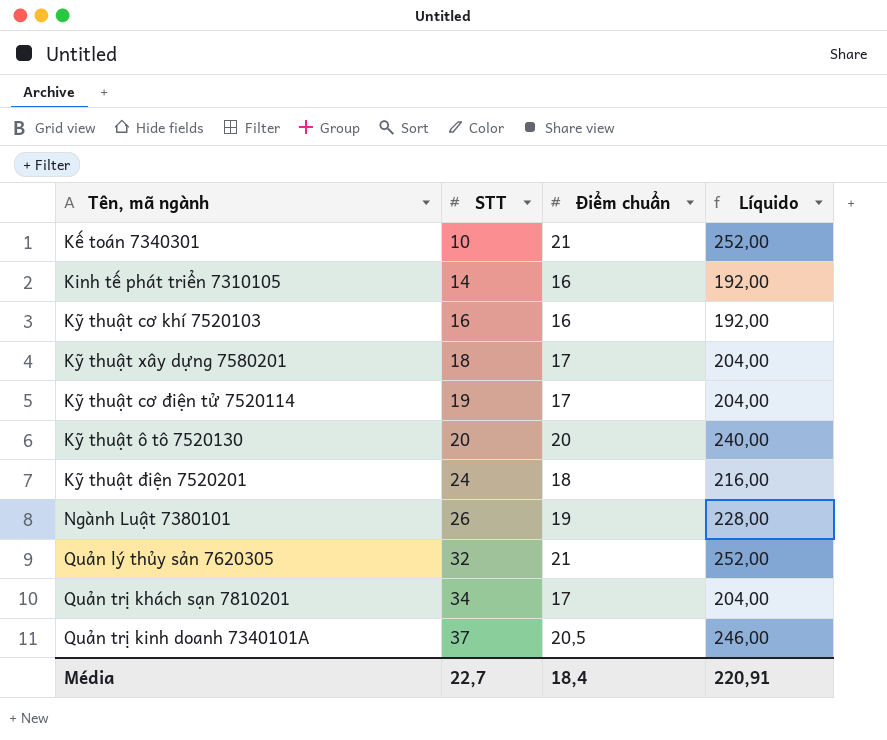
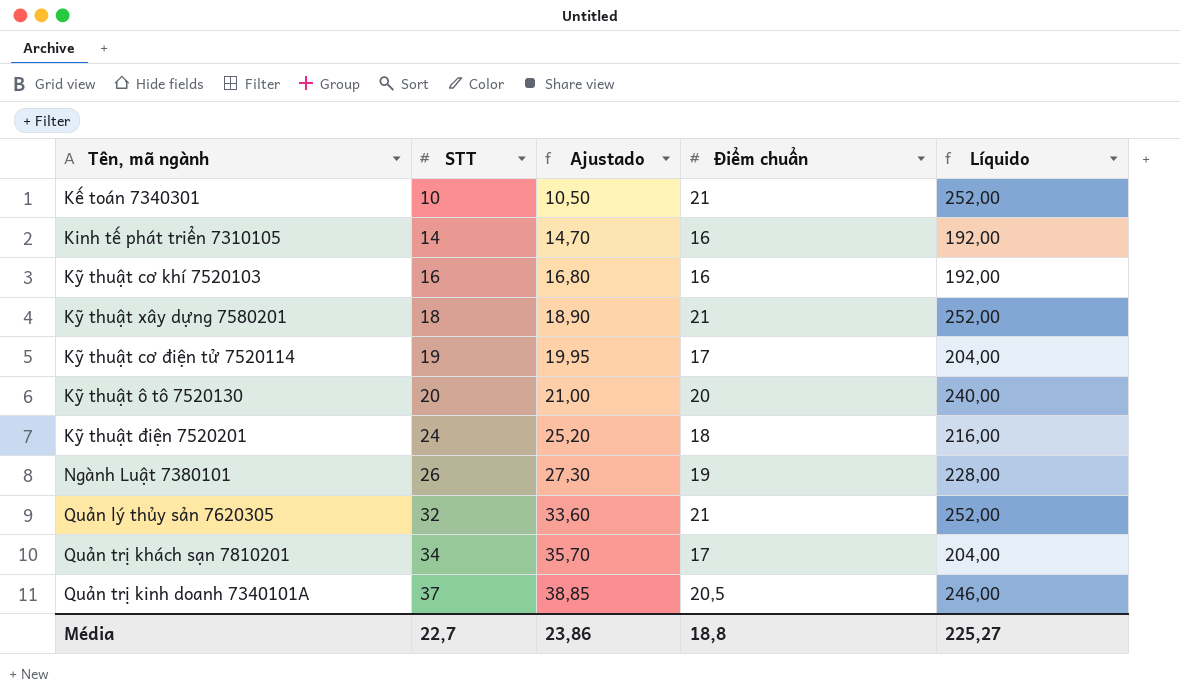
column Ajustado | formula: none -> [STT] * 1,05
Kỹ thuật xây dựng 7580201 | Điểm chuẩn: 17 -> 21
Kỹ thuật xây dựng 7580201 | Líquido: 204,00 -> 252,00
Média | Điểm chuẩn: 18,4 -> 18,8
Média | Líquido: 220,91 -> 225,27

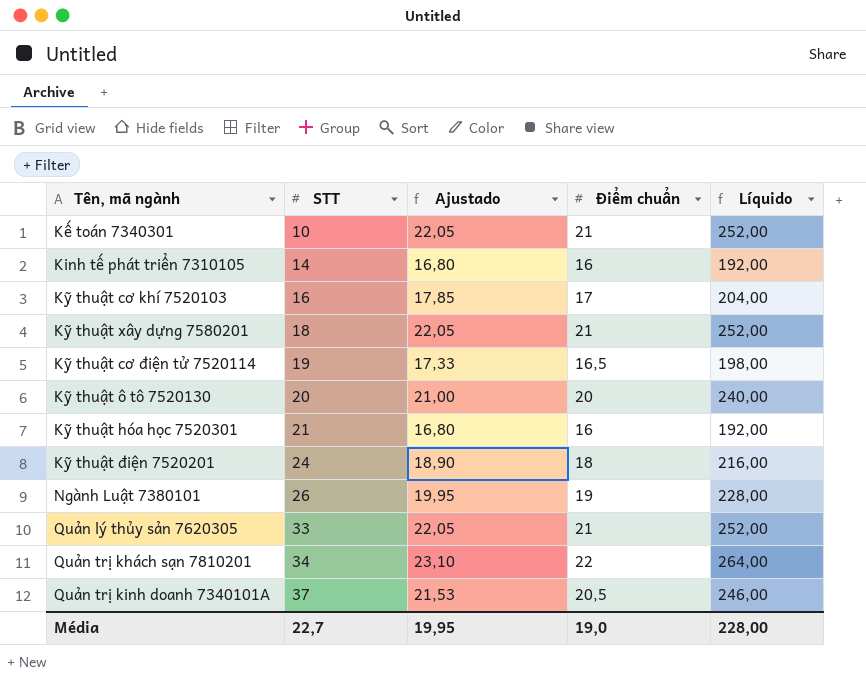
column Ajustado | formula: [STT] * 1,05 -> [Điểm chuẩn] * 1,05
Kỹ thuật cơ khí 7520103 | Điểm chuẩn: 16 -> 17
Kỹ thuật cơ khí 7520103 | Líquido: 192,00 -> 204,00
Kỹ thuật cơ điện tử 7520114 | Điểm chuẩn: 17 -> 16,5
Kỹ thuật cơ điện tử 7520114 | Líquido: 204,00 -> 198,00
row Kỹ thuật hóa học 7520301: none -> 21 | 16,80 | 16 | 192,00
Quản lý thủy sản 7620305 | STT: 32 -> 33
Quản trị khách sạn 7810201 | Điểm chuẩn: 17 -> 22
Quản trị khách sạn 7810201 | Líquido: 204,00 -> 264,00
Média | Ajustado: 23,86 -> 19,95
Média | Điểm chuẩn: 18,8 -> 19,0
Média | Líquido: 225,27 -> 228,00

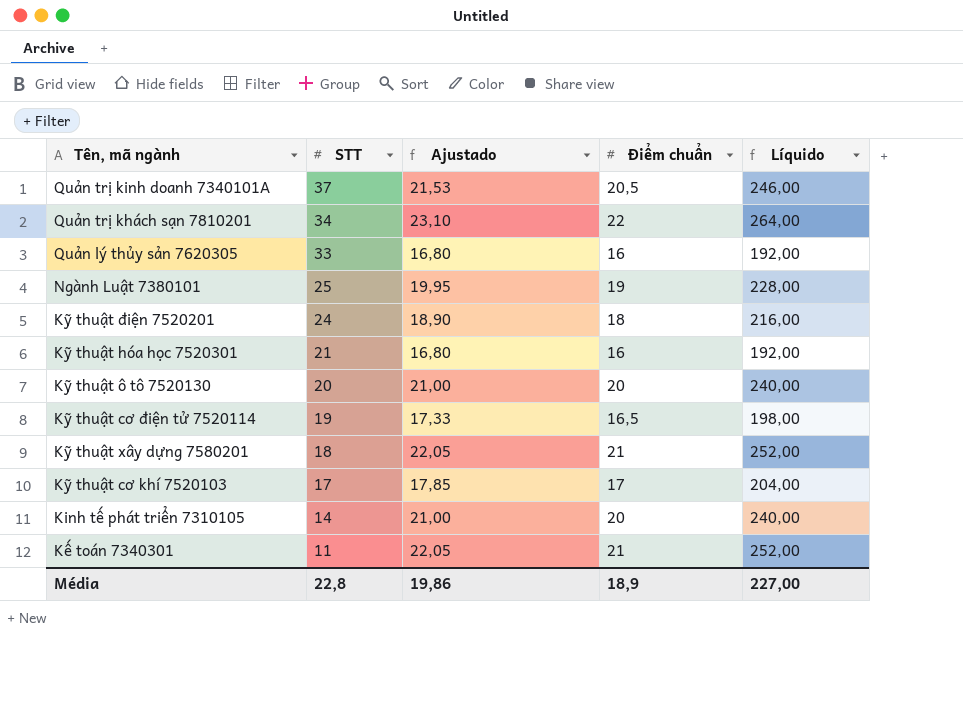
row order: STT ascending -> STT descending
Quản lý thủy sản 7620305 | Ajustado: 22,05 -> 16,80
Quản lý thủy sản 7620305 | Điểm chuẩn: 21 -> 16
Quản lý thủy sản 7620305 | Líquido: 252,00 -> 192,00
Ngành Luật 7380101 | STT: 26 -> 25
Kỹ thuật cơ khí 7520103 | STT: 16 -> 17
Kinh tế phát triển 7310105 | Ajustado: 16,80 -> 21,00
Kinh tế phát triển 7310105 | Điểm chuẩn: 16 -> 20
Kinh tế phát triển 7310105 | Líquido: 192,00 -> 240,00
Kế toán 7340301 | STT: 10 -> 11
Média | STT: 22,7 -> 22,8
Média | Ajustado: 19,95 -> 19,86
Média | Điểm chuẩn: 19,0 -> 18,9
Média | Líquido: 228,00 -> 227,00

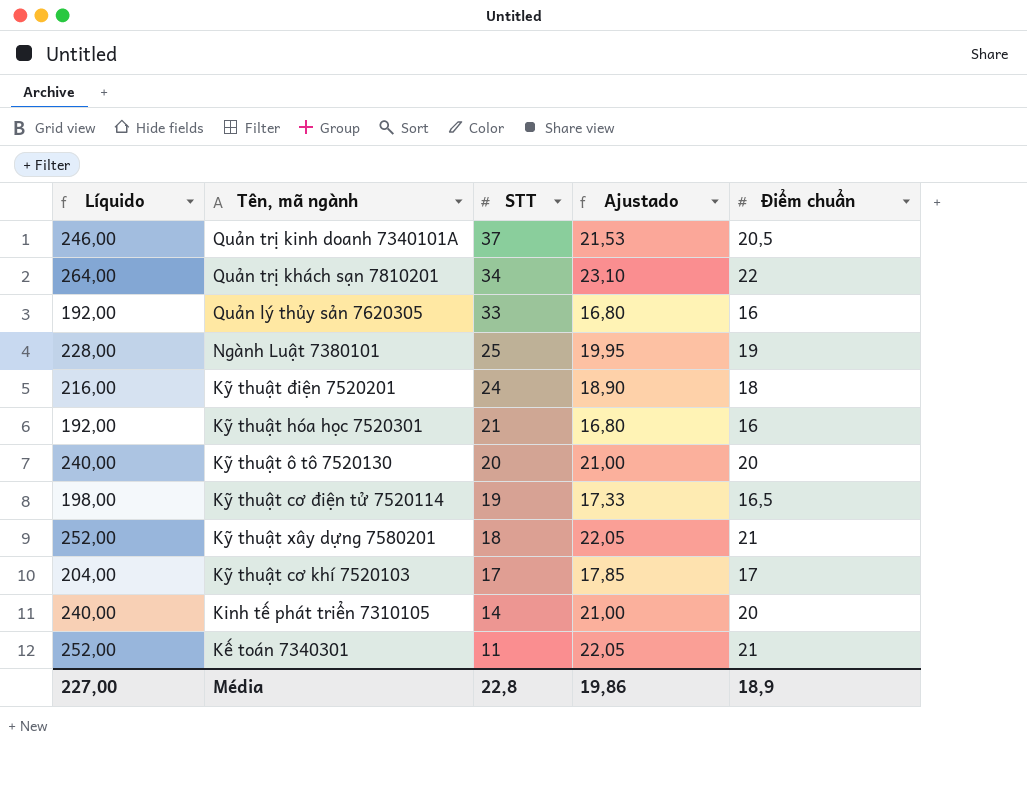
column Líquido | position: 5 -> 1

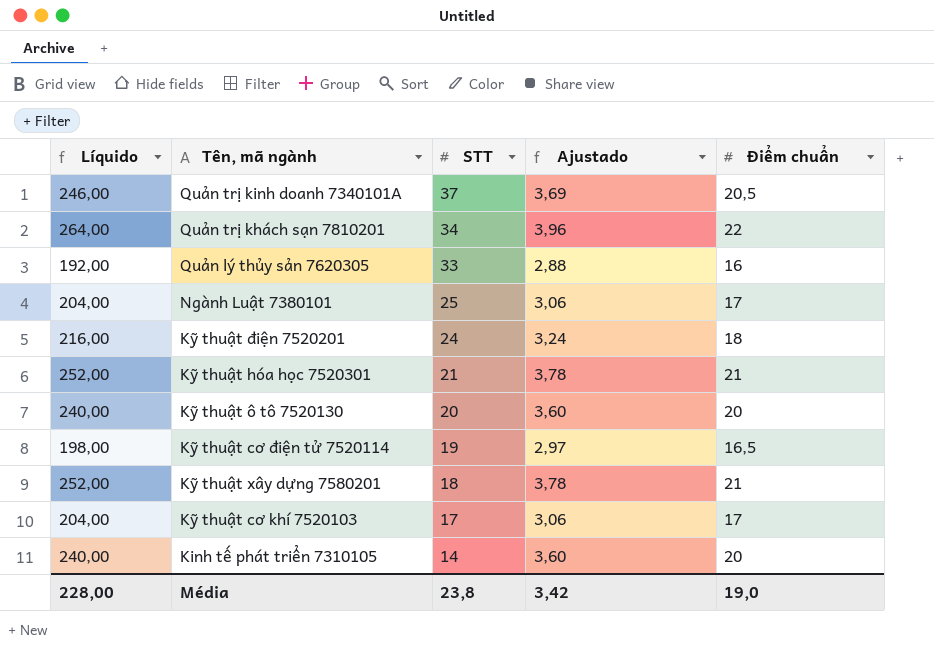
column Ajustado | formula: [Điểm chuẩn] * 1,05 -> [Điểm chuẩn] * 0,18
row Kế toán 7340301: 252,00 | 11 | 22,05 | 21 -> none
Ngành Luật 7380101 | Líquido: 228,00 -> 204,00
Ngành Luật 7380101 | Điểm chuẩn: 19 -> 17
Kỹ thuật hóa học 7520301 | Líquido: 192,00 -> 252,00
Kỹ thuật hóa học 7520301 | Điểm chuẩn: 16 -> 21
Média | Líquido: 227,00 -> 228,00
Média | STT: 22,8 -> 23,8
Média | Ajustado: 19,86 -> 3,42
Média | Điểm chuẩn: 18,9 -> 19,0

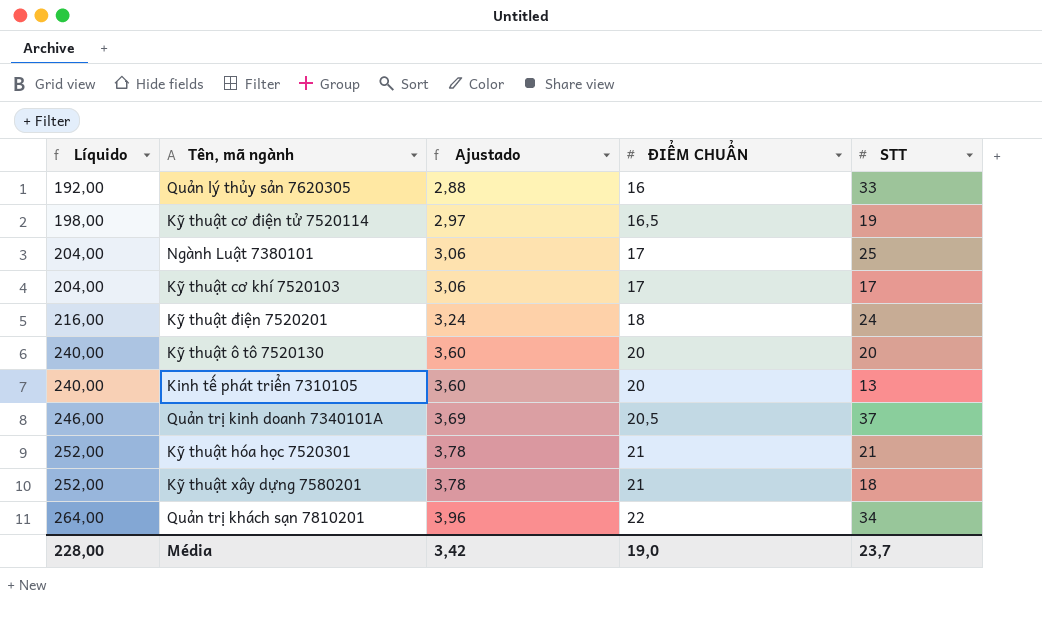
row order: STT descending -> Líquido ascending
column name: Điểm chuẩn -> ĐIỂM CHUẨN
column STT | position: 3 -> 5
Kinh tế phát triển 7310105 | STT: 14 -> 13
Média | STT: 23,8 -> 23,7

